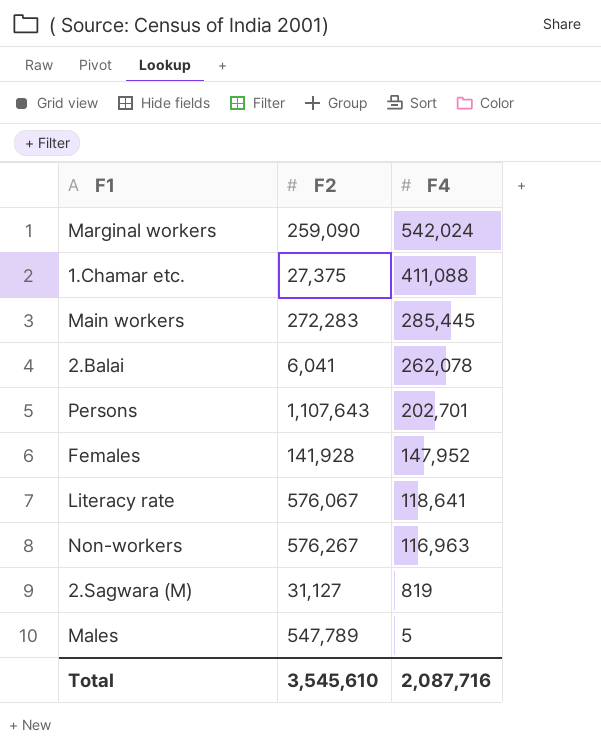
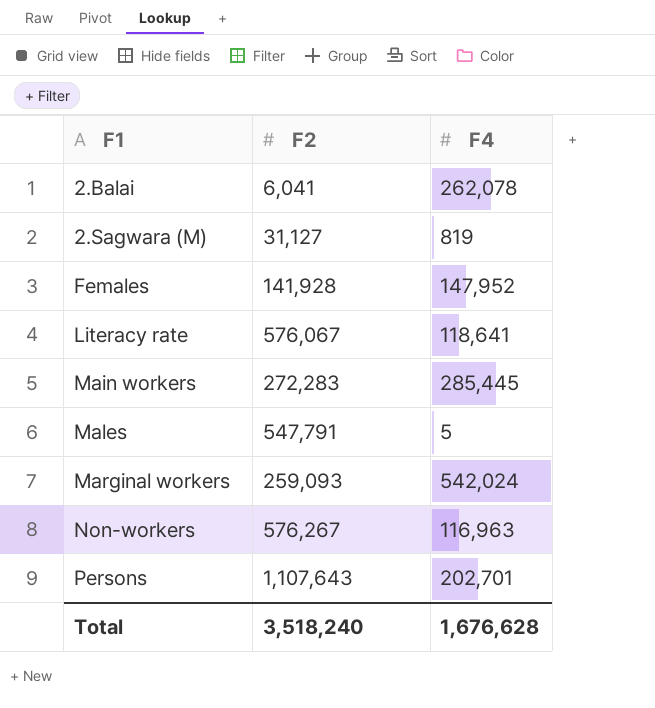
row order: F4 descending -> F1 ascending
row 1.Chamar etc.: 27,375 | 411,088 -> none
Males | F2: 547,789 -> 547,791
Marginal workers | F2: 259,090 -> 259,093
Total | F2: 3,545,610 -> 3,518,240
Total | F4: 2,087,716 -> 1,676,628

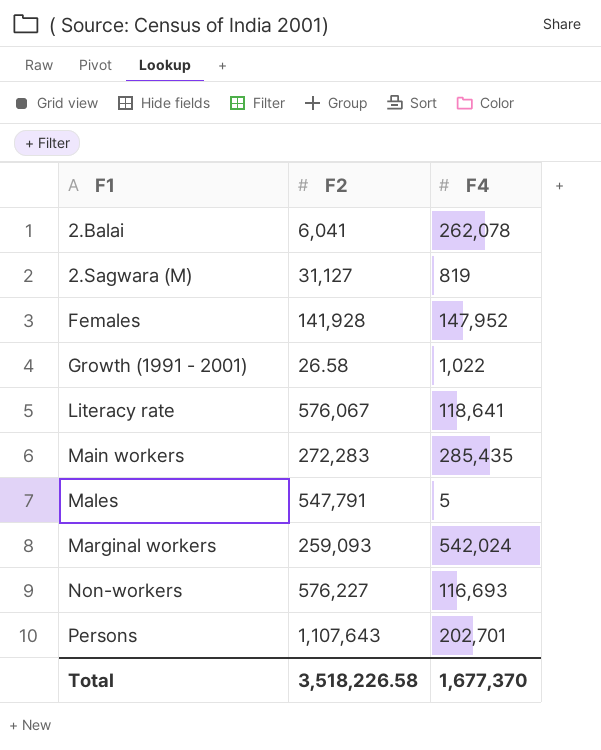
row Growth (1991 - 2001): none -> 26.58 | 1,022
Main workers | F4: 285,445 -> 285,435
Non-workers | F2: 576,267 -> 576,227
Non-workers | F4: 116,963 -> 116,693
Total | F2: 3,518,240 -> 3,518,226.58
Total | F4: 1,676,628 -> 1,677,370

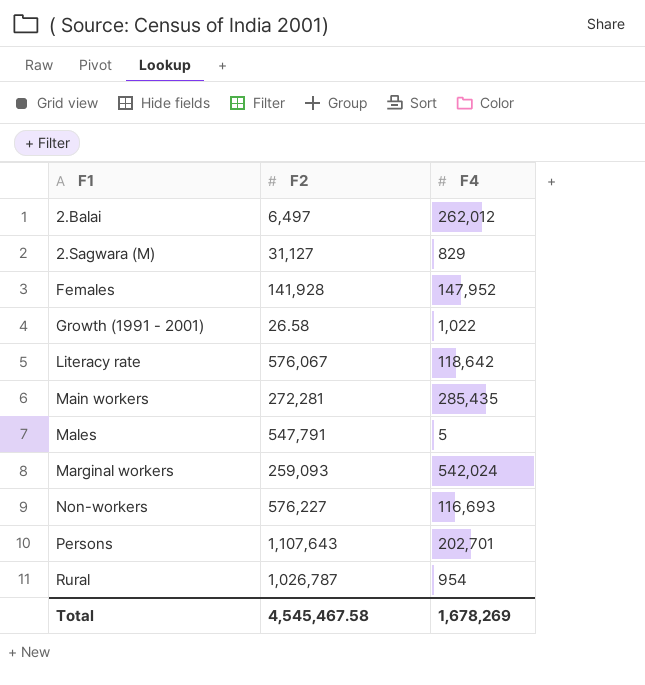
2.Balai | F2: 6,041 -> 6,497
2.Balai | F4: 262,078 -> 262,012
2.Sagwara (M) | F4: 819 -> 829
Literacy rate | F4: 118,641 -> 118,642
Main workers | F2: 272,283 -> 272,281
row Rural: none -> 1,026,787 | 954
Total | F2: 3,518,226.58 -> 4,545,467.58
Total | F4: 1,677,370 -> 1,678,269

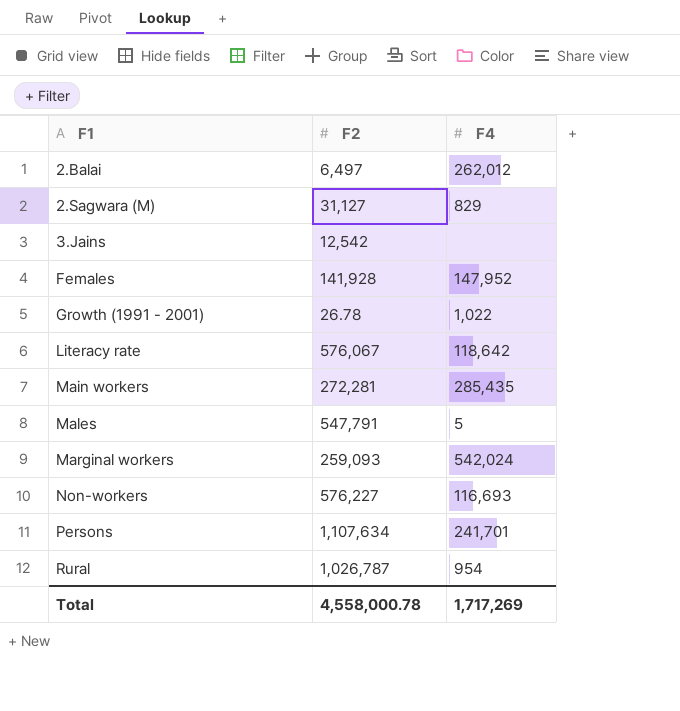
row 3.Jains: none -> 12,542 | none
Growth (1991 - 2001) | F2: 26.58 -> 26.78
Persons | F2: 1,107,643 -> 1,107,634
Persons | F4: 202,701 -> 241,701
Total | F2: 4,545,467.58 -> 4,558,000.78
Total | F4: 1,678,269 -> 1,717,269

